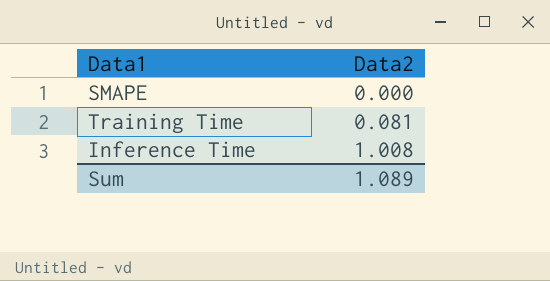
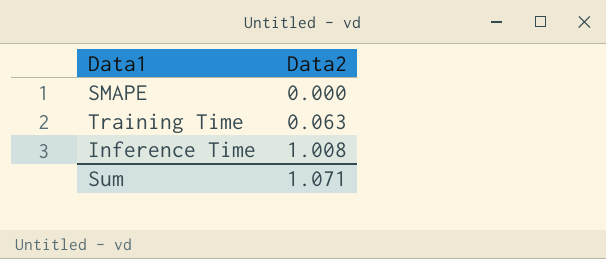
Training Time | Data2: 0.081 -> 0.063
Sum | Data2: 1.089 -> 1.071

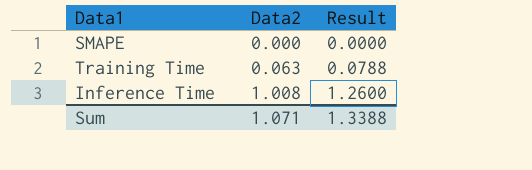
column Result | formula: none -> [Data2] * 1.25

